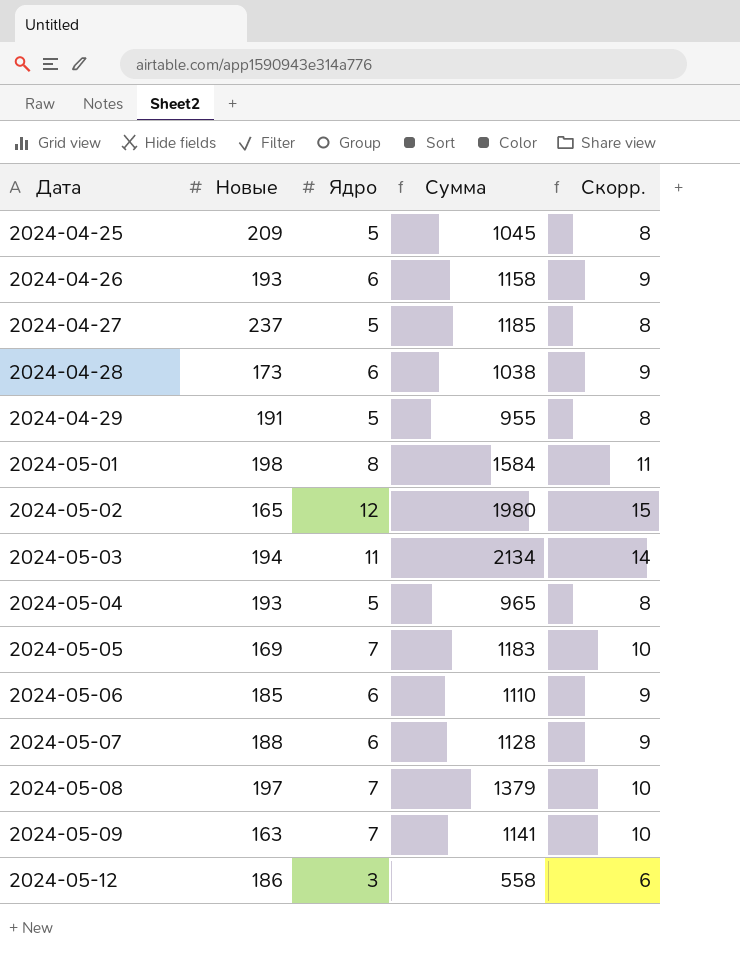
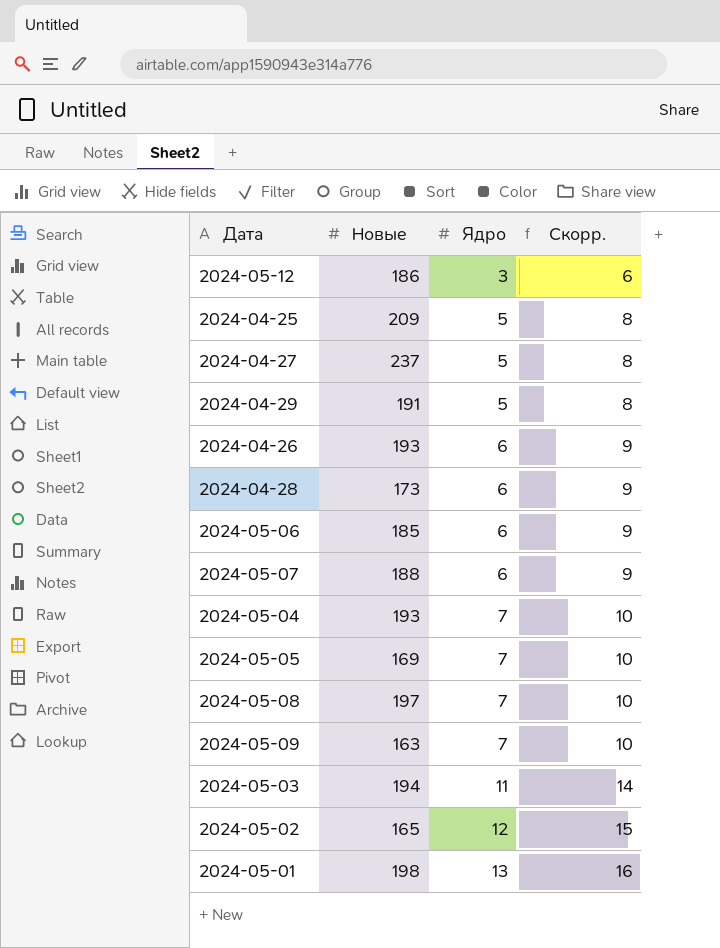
row order: Дата ascending -> Ядро ascending
column Сумма | formula: [Новые] * [Ядро] -> none
2024-05-04 | Ядро: 5 -> 7
2024-05-04 | Скорр.: 8 -> 10
2024-05-01 | Ядро: 8 -> 13
2024-05-01 | Скорр.: 11 -> 16

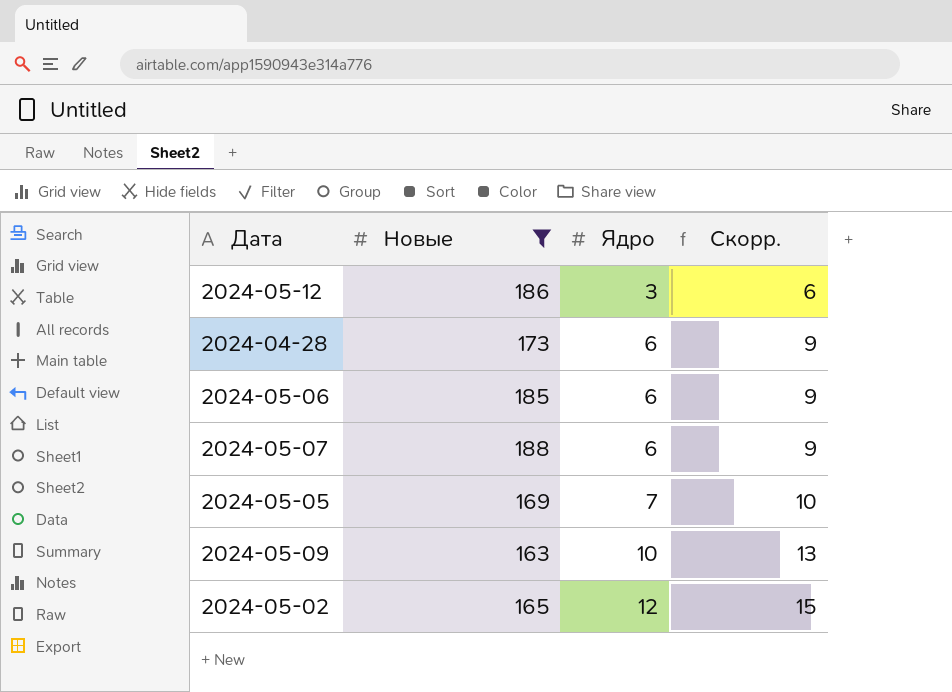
filter: none -> Новые <= 188
2024-05-09 | Ядро: 7 -> 10
2024-05-09 | Скорр.: 10 -> 13

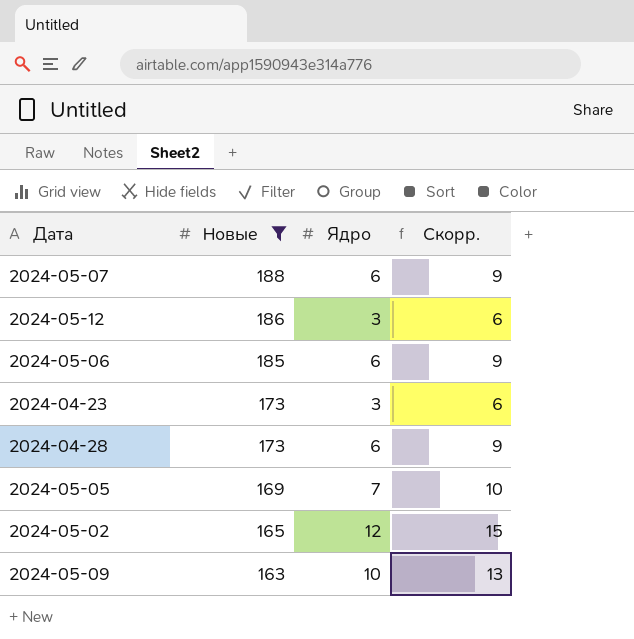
row order: Ядро ascending -> Новые descending
row 2024-04-23: none -> 173 | 3 | 6

